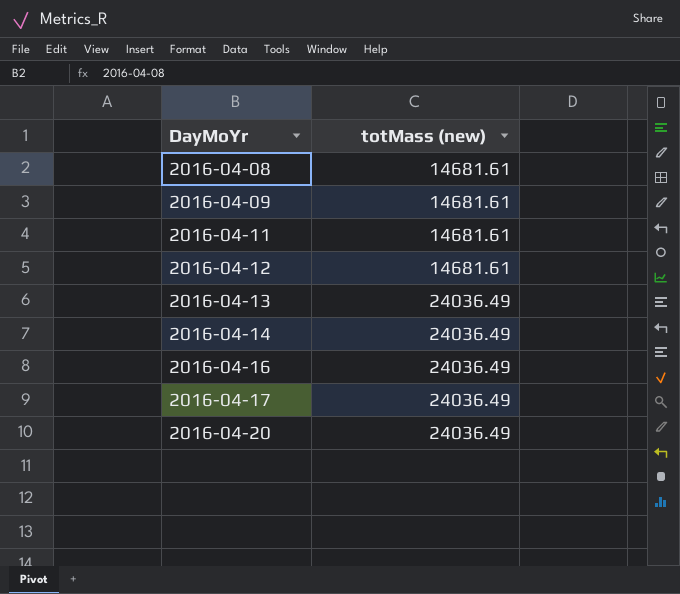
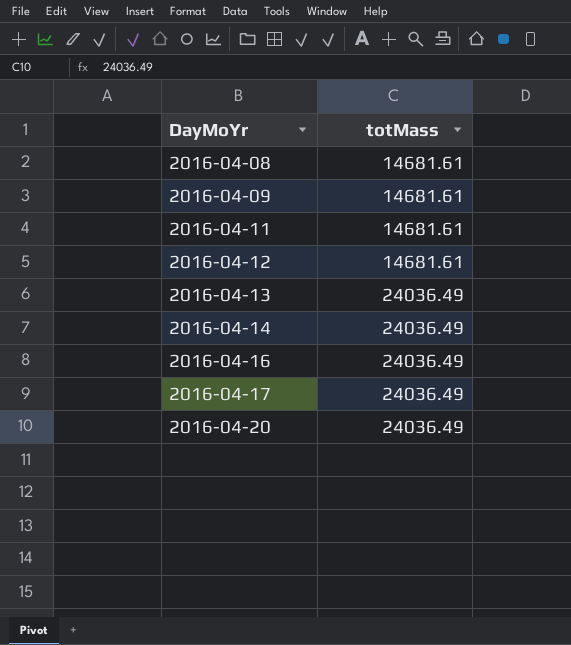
column name: totMass (new) -> totMass

